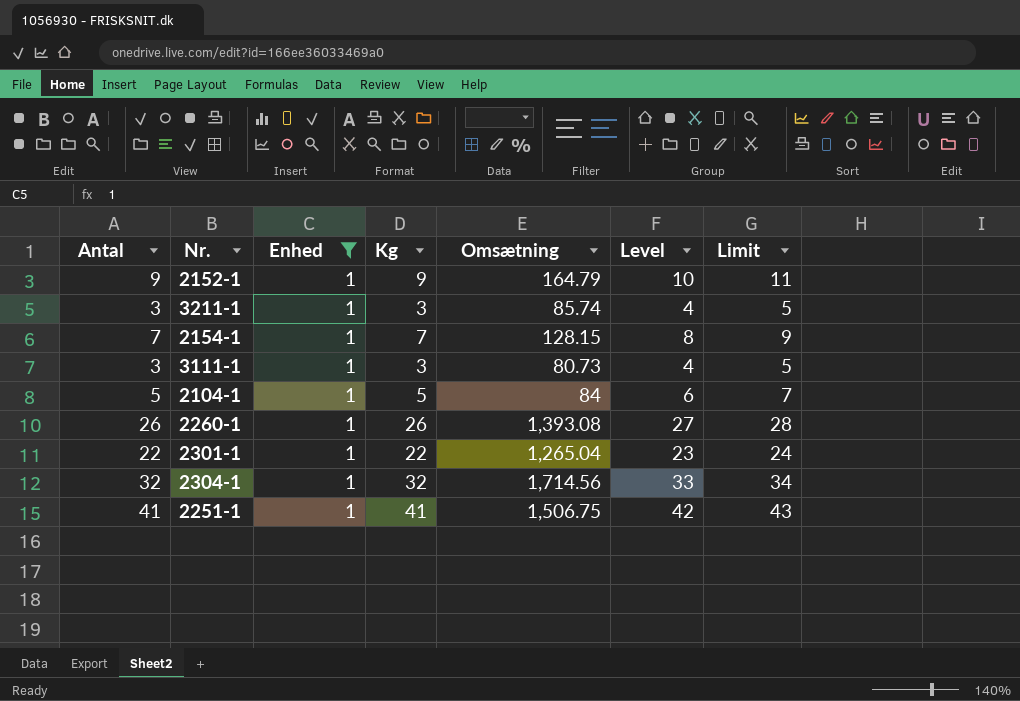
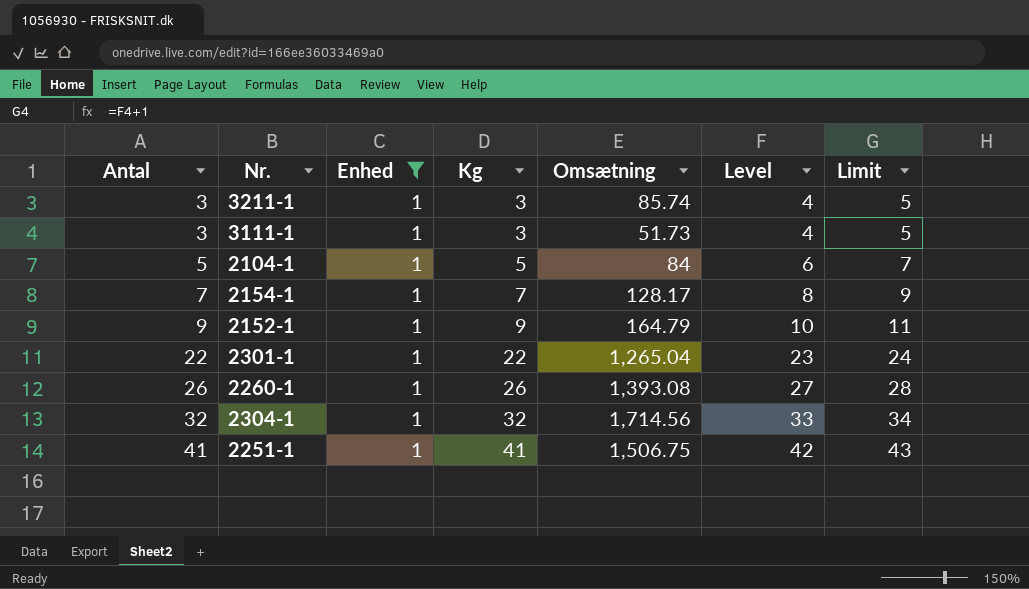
row order: none -> Antal ascending
3111-1 | Omsætning: 80.73 -> 51.73
2154-1 | Omsætning: 128.15 -> 128.17

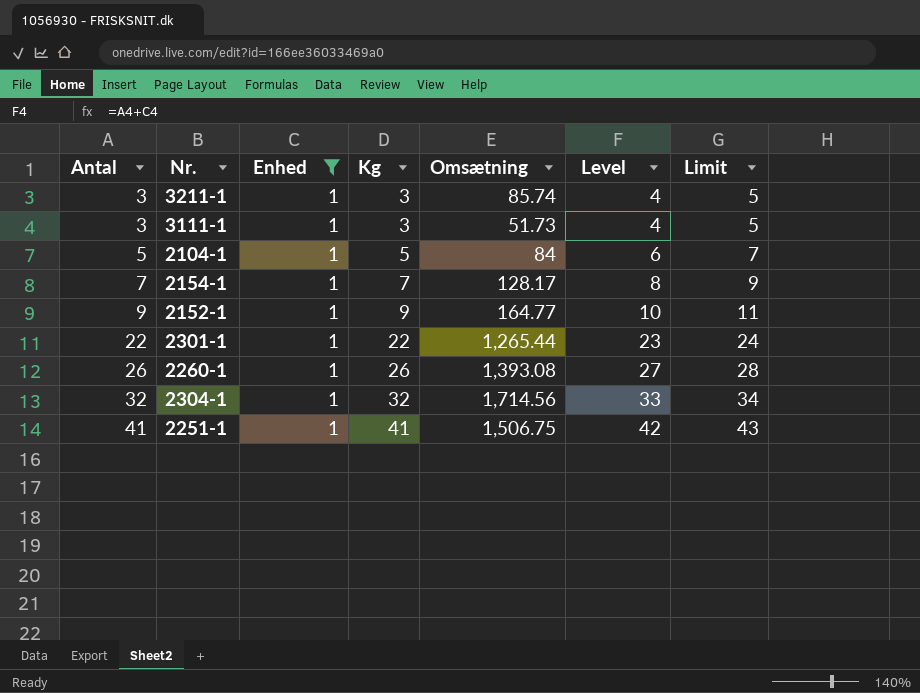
2152-1 | Omsætning: 164.79 -> 164.77
2301-1 | Omsætning: 1,265.04 -> 1,265.44

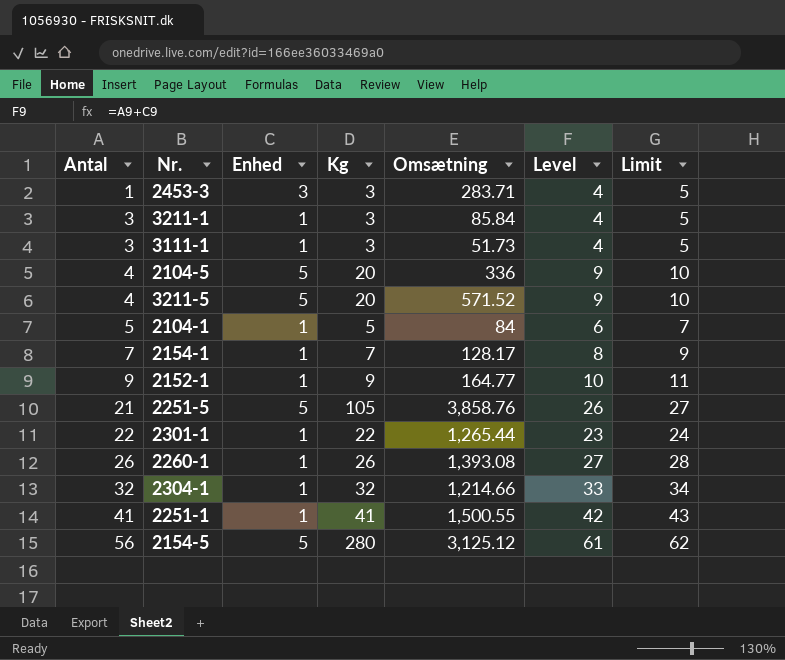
filter: Enhed = 1 -> none
3211-1 | Omsætning: 85.74 -> 85.84
2304-1 | Omsætning: 1,714.56 -> 1,214.66
2251-1 | Omsætning: 1,506.75 -> 1,500.55

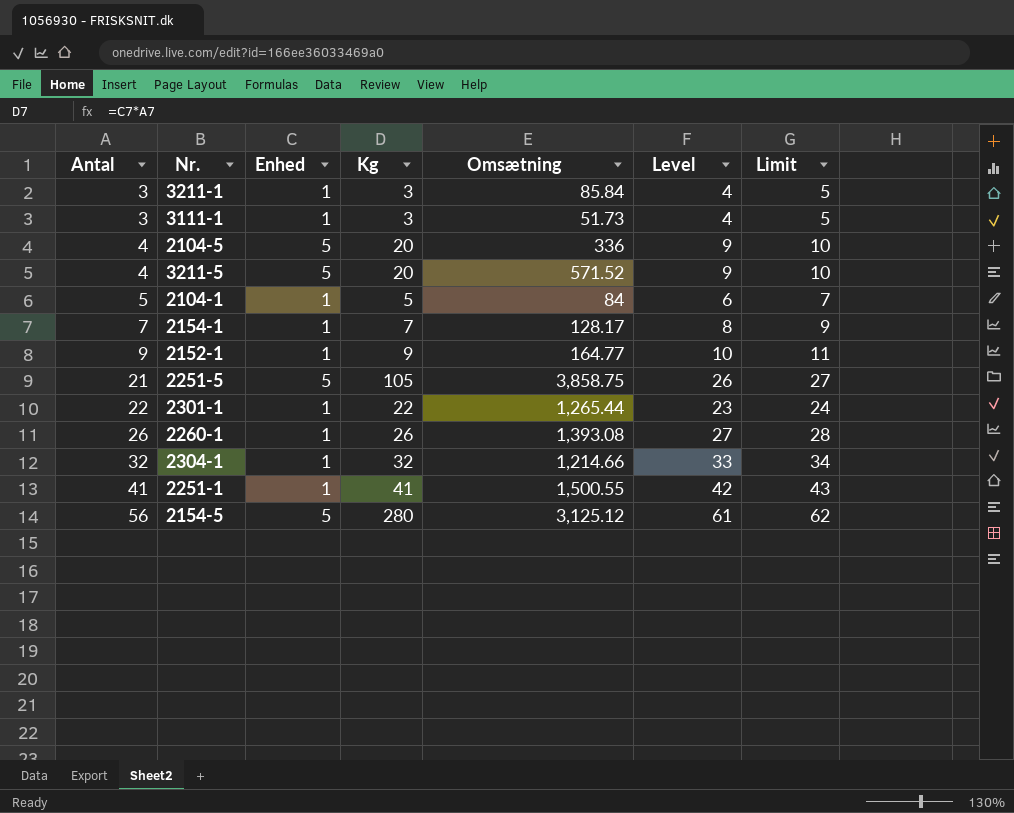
row 2453-3: 1 | 3 | 3 | 283.71 | 4 | 5 -> none
2251-5 | Omsætning: 3,858.76 -> 3,858.75

